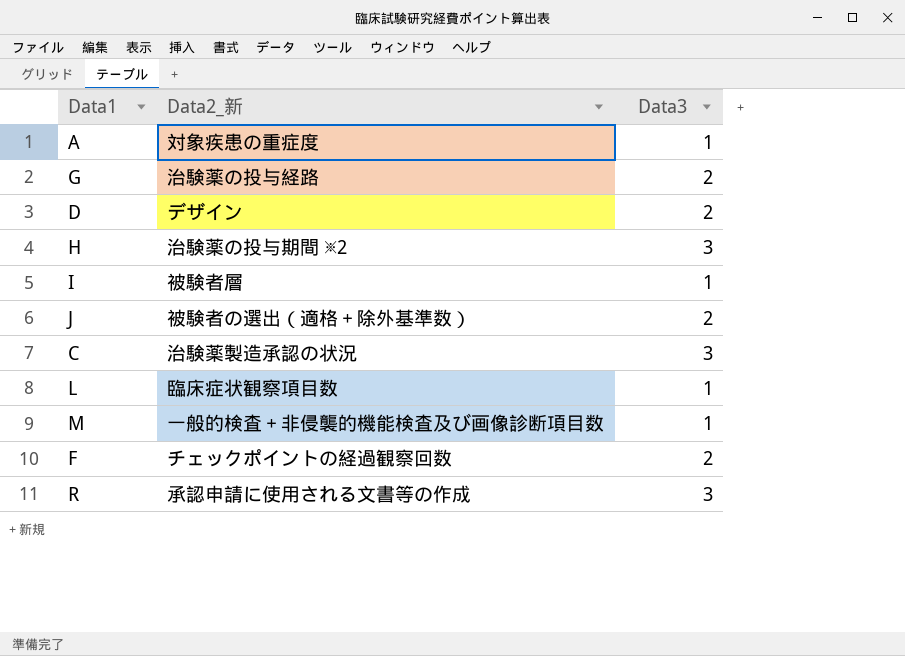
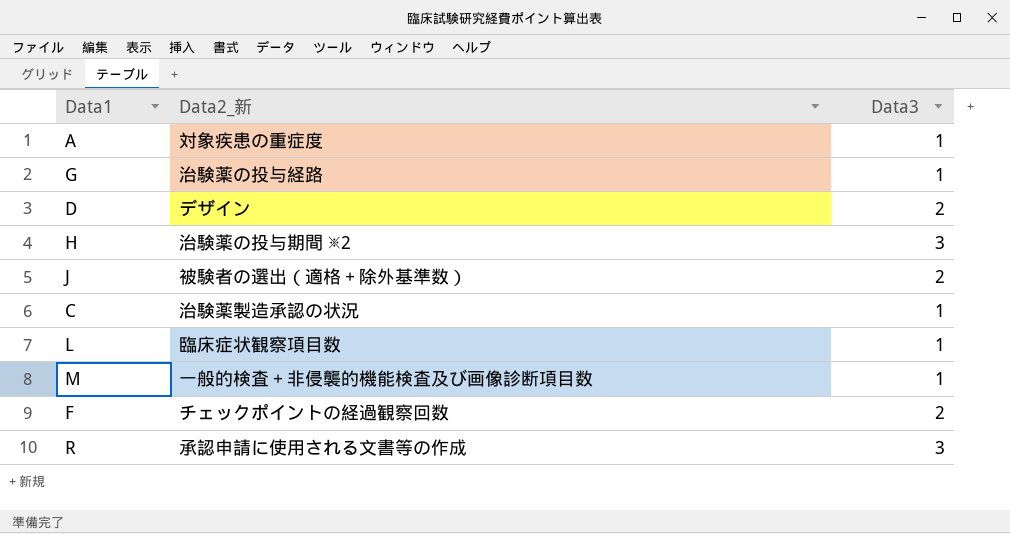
row I: 被験者層 | 1 -> none
G | Data3: 2 -> 1
C | Data3: 3 -> 1

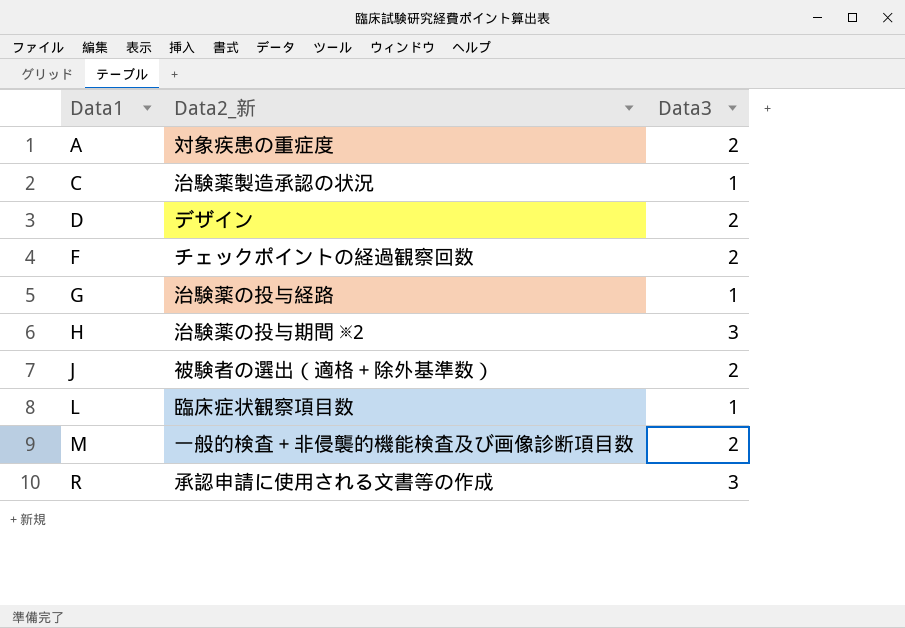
row order: none -> Data1 ascending
A | Data3: 1 -> 2
M | Data3: 1 -> 2

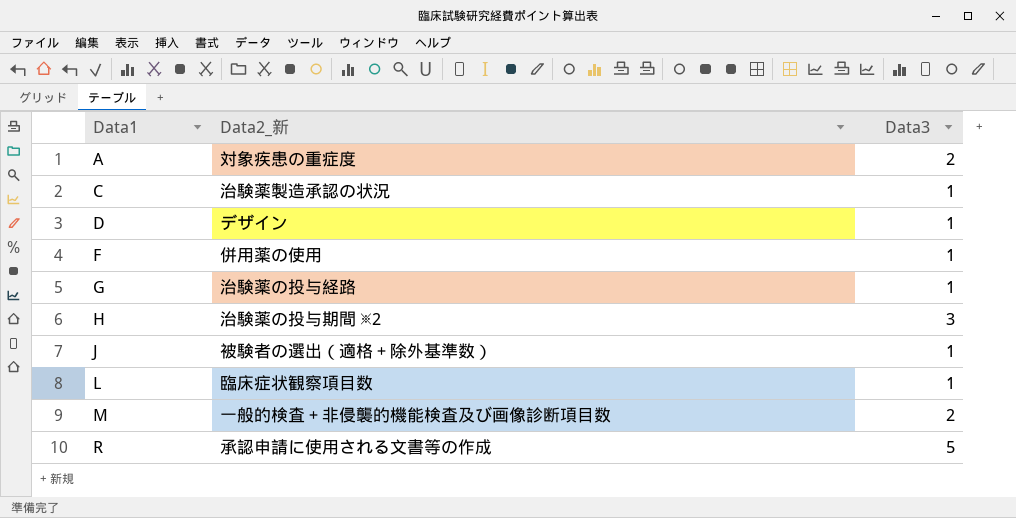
D | Data3: 2 -> 1
F | Data2_新: チェックポイントの経過観察回数 -> 併用薬の使用
F | Data3: 2 -> 1
J | Data3: 2 -> 1
R | Data3: 3 -> 5

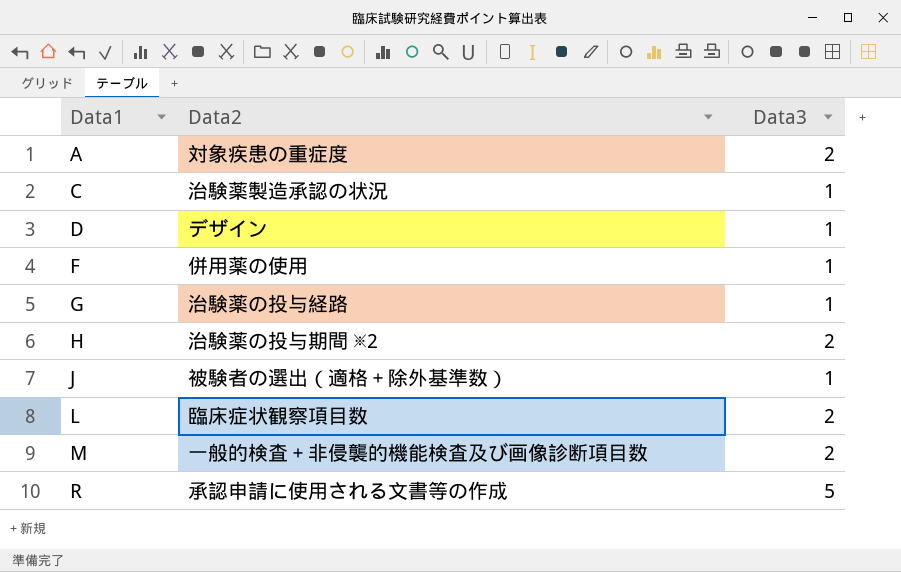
column name: Data2_新 -> Data2
H | Data3: 3 -> 2
L | Data3: 1 -> 2

